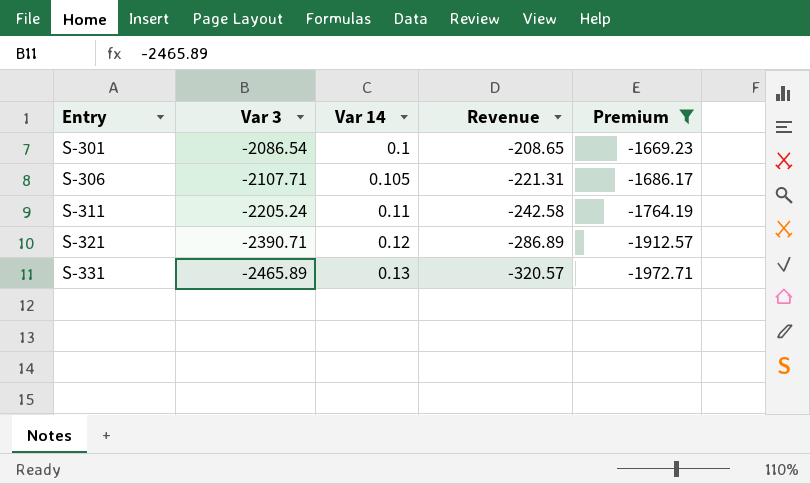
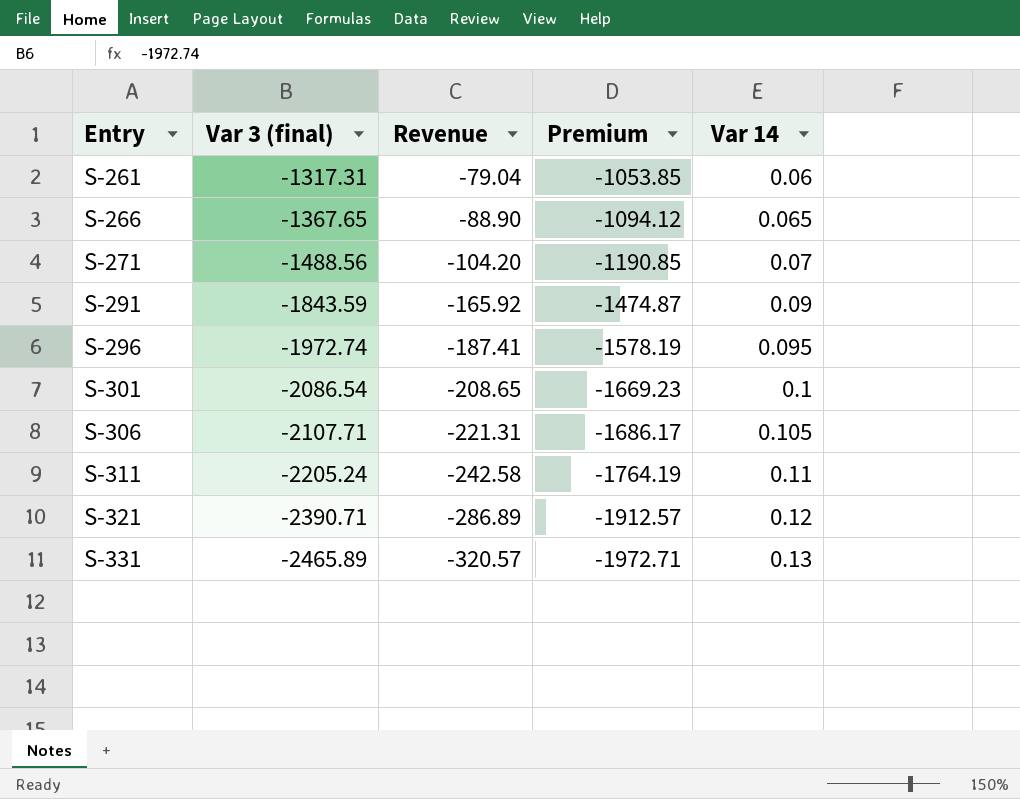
filter: Premium <= -1669.23 -> none
column name: Var 3 -> Var 3 (final)
column Var 14 | position: 3 -> 5

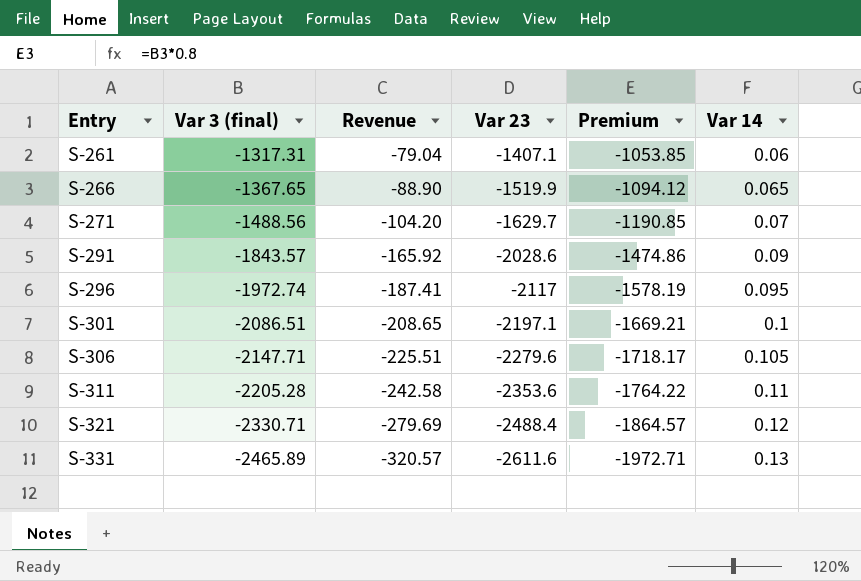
column Var 23 | position: none -> 4
S-291 | Var 3 (final): -1843.59 -> -1843.57
S-291 | Premium: -1474.87 -> -1474.86
S-301 | Var 3 (final): -2086.54 -> -2086.51
S-301 | Premium: -1669.23 -> -1669.21
S-306 | Var 3 (final): -2107.71 -> -2147.71
S-306 | Revenue: -221.31 -> -225.51
S-306 | Premium: -1686.17 -> -1718.17
S-311 | Var 3 (final): -2205.24 -> -2205.28
S-311 | Premium: -1764.19 -> -1764.22
S-321 | Var 3 (final): -2390.71 -> -2330.71
S-321 | Revenue: -286.89 -> -279.69
S-321 | Premium: -1912.57 -> -1864.57

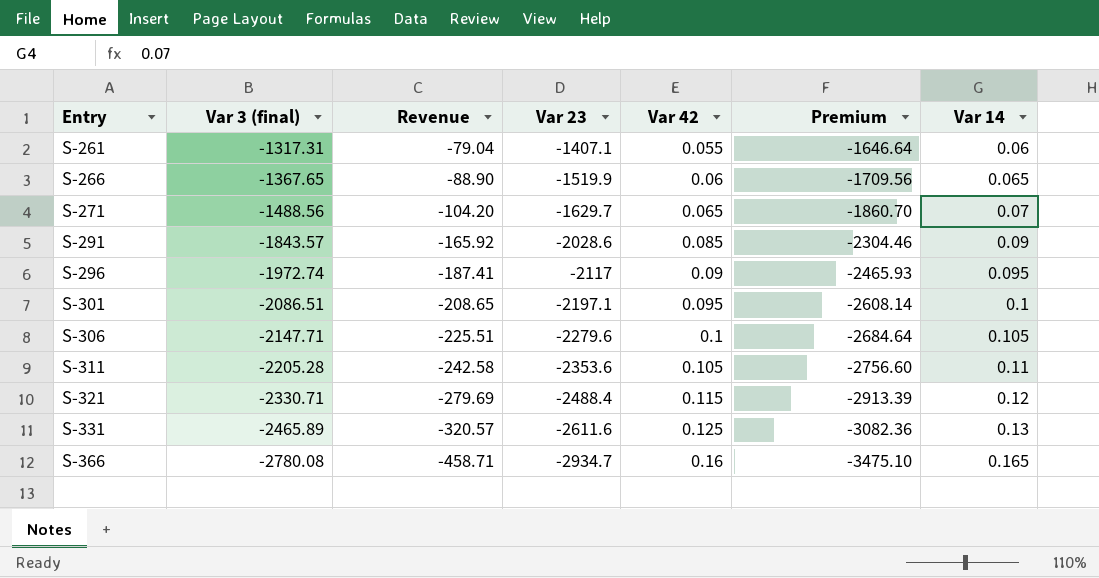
column Var 42 | position: none -> 5
column Premium | formula: [Var 3 (final)] * 0.8 -> [Var 3 (final)] * 1.25
row S-366: none -> -2780.08 | -458.71 | -2934.7 | 0.16 | -3475.10 | 0.165

